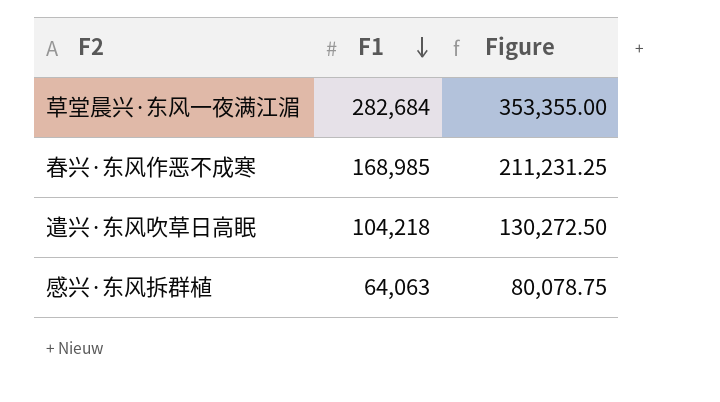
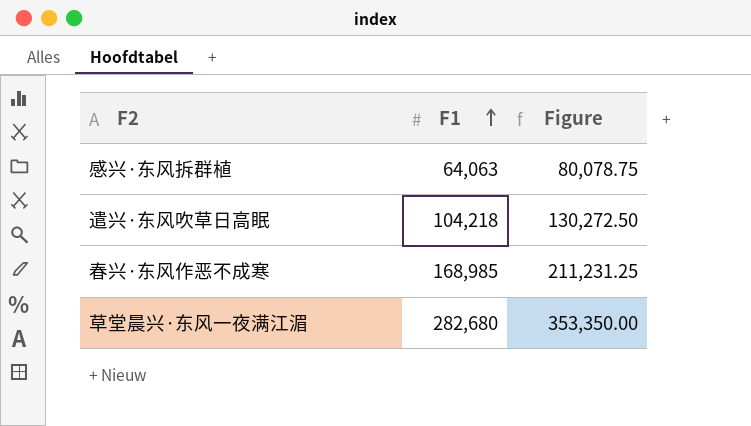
row order: F1 descending -> F1 ascending
草堂晨兴·东风一夜满江湄 | F1: 282,684 -> 282,680
草堂晨兴·东风一夜满江湄 | Figure: 353,355.00 -> 353,350.00

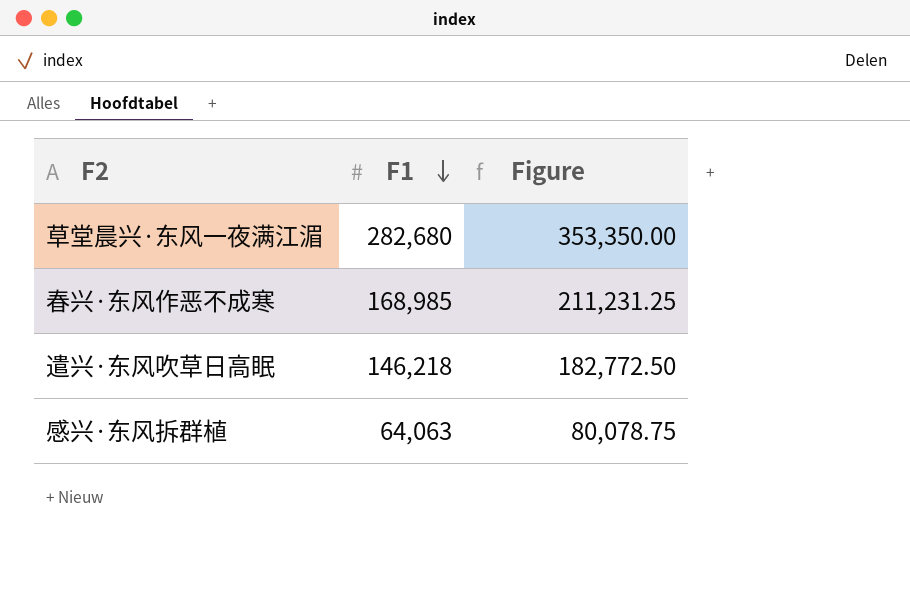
row order: F1 ascending -> F1 descending
遣兴·东风吹草日高眠 | F1: 104,218 -> 146,218
遣兴·东风吹草日高眠 | Figure: 130,272.50 -> 182,772.50

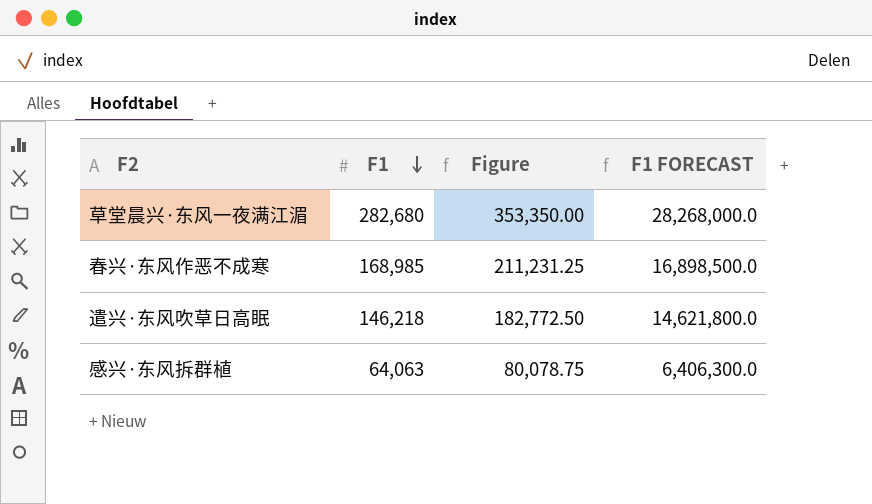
column F1 FORECAST | formula: none -> [F1] * 100

